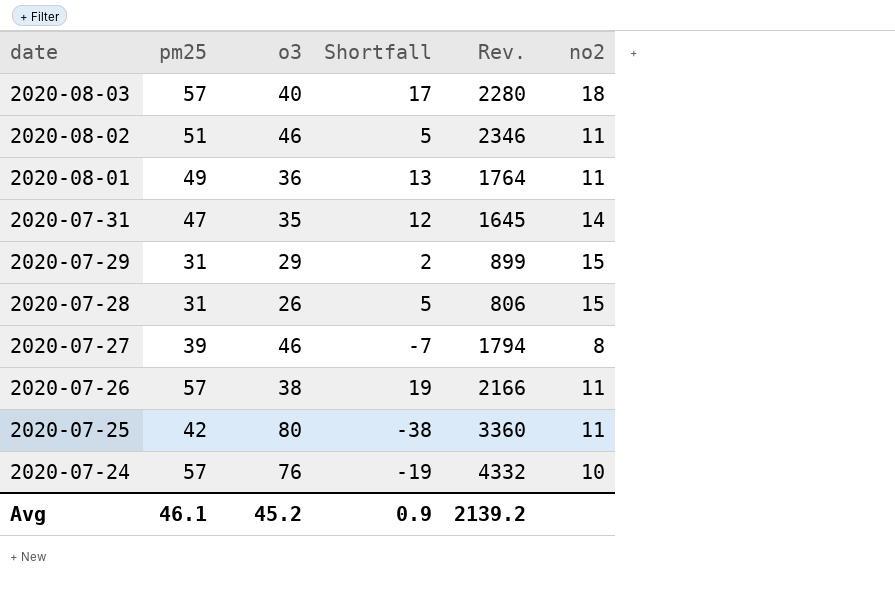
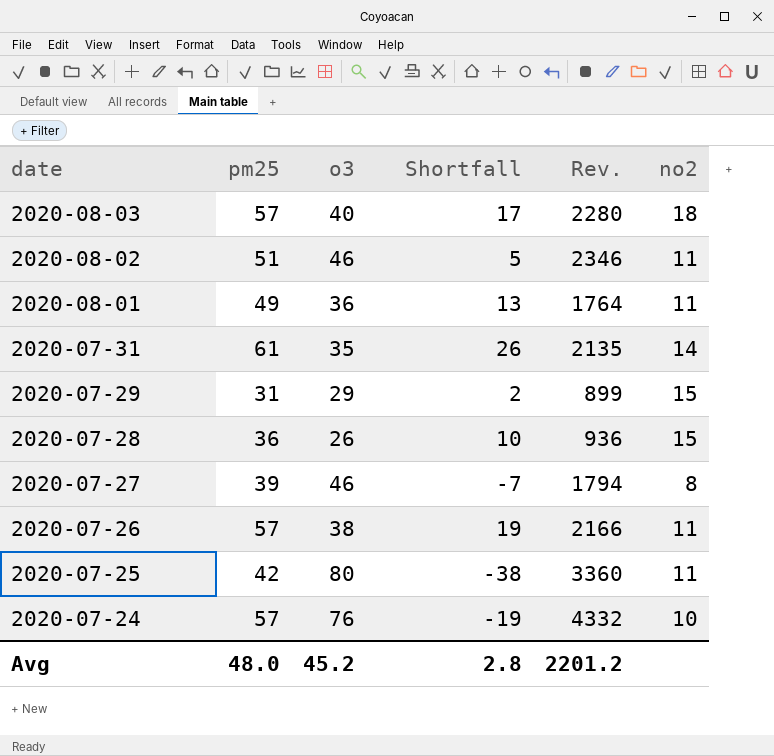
2020-07-31 | pm25: 47 -> 61
2020-07-31 | Shortfall: 12 -> 26
2020-07-31 | Rev.: 1645 -> 2135
2020-07-28 | pm25: 31 -> 36
2020-07-28 | Shortfall: 5 -> 10
2020-07-28 | Rev.: 806 -> 936
Avg | pm25: 46.1 -> 48.0
Avg | Shortfall: 0.9 -> 2.8
Avg | Rev.: 2139.2 -> 2201.2

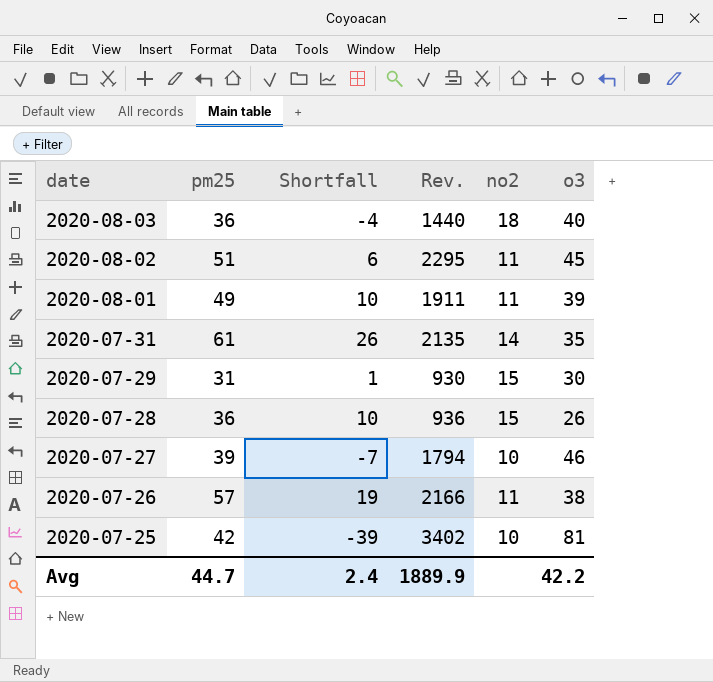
column o3 | position: 3 -> 6
row 2020-07-24: 57 | 76 | -19 | 4332 | 10 -> none
2020-08-03 | pm25: 57 -> 36
2020-08-03 | Shortfall: 17 -> -4
2020-08-03 | Rev.: 2280 -> 1440
2020-08-02 | Shortfall: 5 -> 6
2020-08-02 | Rev.: 2346 -> 2295
2020-08-02 | o3: 46 -> 45
2020-08-01 | Shortfall: 13 -> 10
2020-08-01 | Rev.: 1764 -> 1911
2020-08-01 | o3: 36 -> 39
2020-07-29 | Shortfall: 2 -> 1
2020-07-29 | Rev.: 899 -> 930
2020-07-29 | o3: 29 -> 30
2020-07-27 | no2: 8 -> 10
2020-07-25 | Shortfall: -38 -> -39
2020-07-25 | Rev.: 3360 -> 3402
2020-07-25 | no2: 11 -> 10
2020-07-25 | o3: 80 -> 81
Avg | pm25: 48.0 -> 44.7
Avg | Shortfall: 2.8 -> 2.4
Avg | Rev.: 2201.2 -> 1889.9
Avg | o3: 45.2 -> 42.2

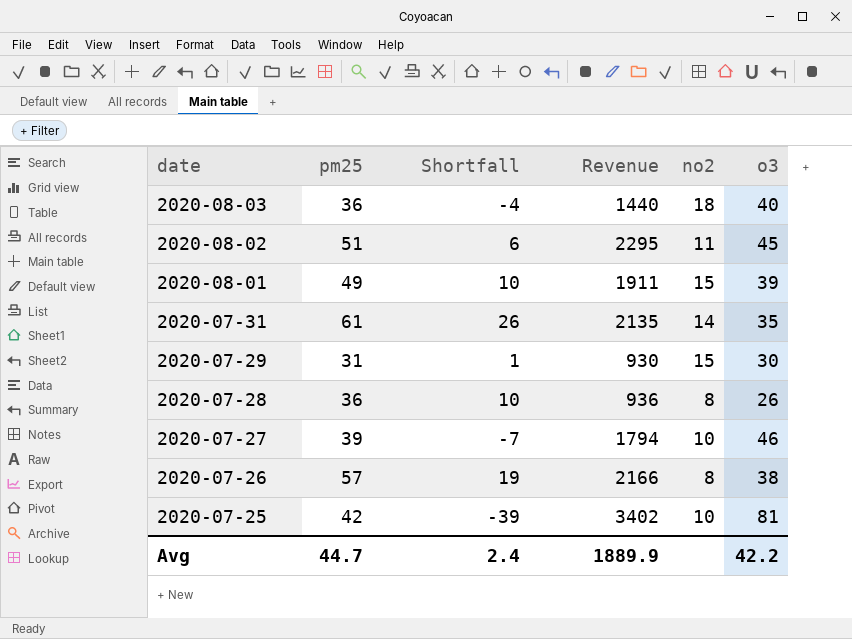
column name: Rev. -> Revenue
2020-08-01 | no2: 11 -> 15
2020-07-28 | no2: 15 -> 8
2020-07-26 | no2: 11 -> 8

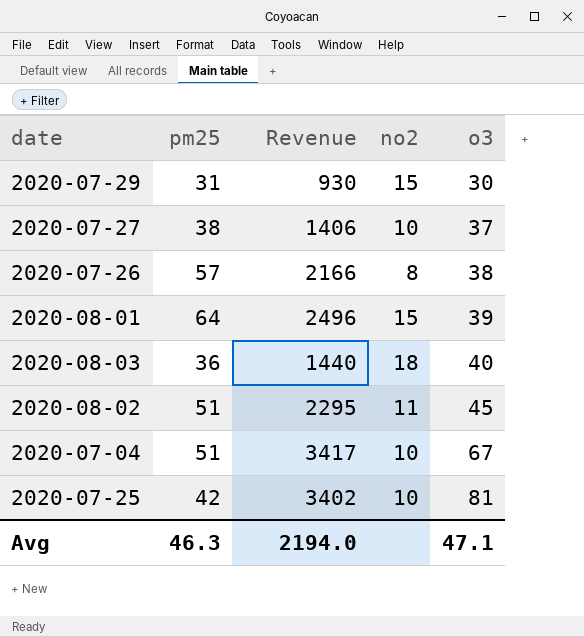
row order: date descending -> o3 ascending
column Shortfall | formula: [pm25] - [o3] -> none
row 2020-07-31: 61 | 26 | 2135 | 14 | 35 -> none
row 2020-07-28: 36 | 10 | 936 | 8 | 26 -> none
2020-07-27 | pm25: 39 -> 38
2020-07-27 | Revenue: 1794 -> 1406
2020-07-27 | o3: 46 -> 37
2020-08-01 | pm25: 49 -> 64
2020-08-01 | Revenue: 1911 -> 2496
row 2020-07-04: none -> 51 | 3417 | 10 | 67
Avg | pm25: 44.7 -> 46.3
Avg | Revenue: 1889.9 -> 2194.0
Avg | o3: 42.2 -> 47.1

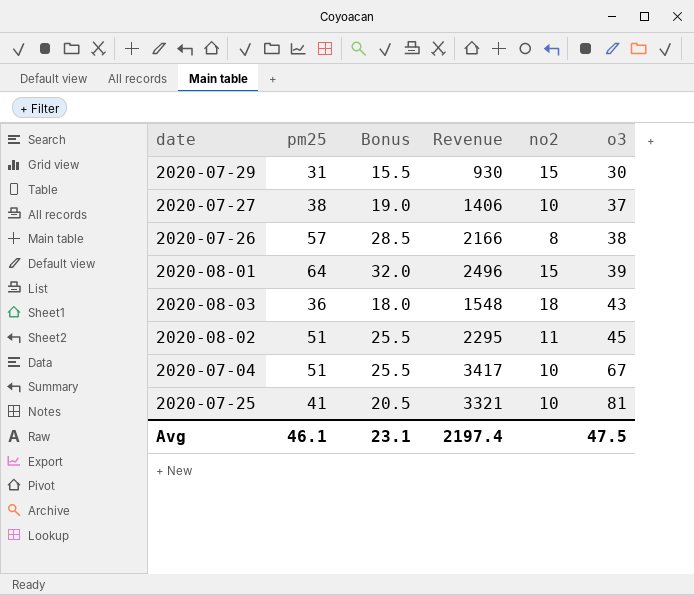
column Bonus | formula: none -> [pm25] * 0.5
2020-08-03 | Revenue: 1440 -> 1548
2020-08-03 | o3: 40 -> 43
2020-07-25 | pm25: 42 -> 41
2020-07-25 | Revenue: 3402 -> 3321
Avg | pm25: 46.3 -> 46.1
Avg | Revenue: 2194.0 -> 2197.4
Avg | o3: 47.1 -> 47.5

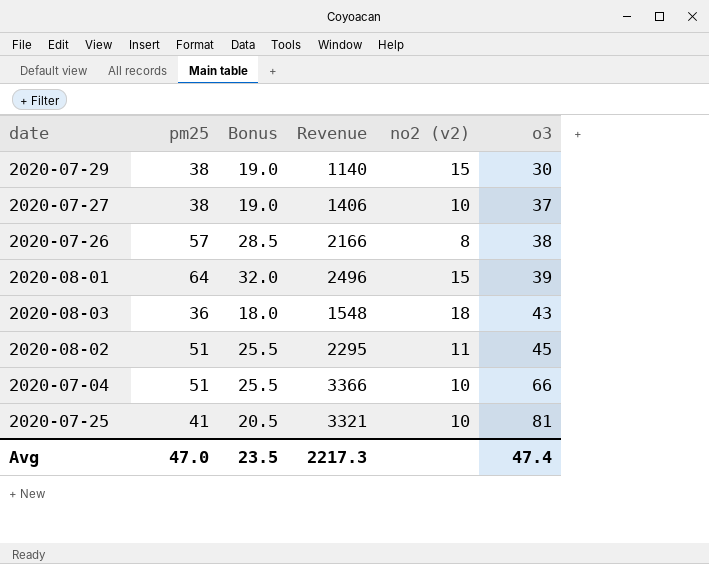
column name: no2 -> no2 (v2)
2020-07-29 | pm25: 31 -> 38
2020-07-29 | Bonus: 15.5 -> 19.0
2020-07-29 | Revenue: 930 -> 1140
2020-07-04 | Revenue: 3417 -> 3366
2020-07-04 | o3: 67 -> 66
Avg | pm25: 46.1 -> 47.0
Avg | Bonus: 23.1 -> 23.5
Avg | Revenue: 2197.4 -> 2217.3
Avg | o3: 47.5 -> 47.4

